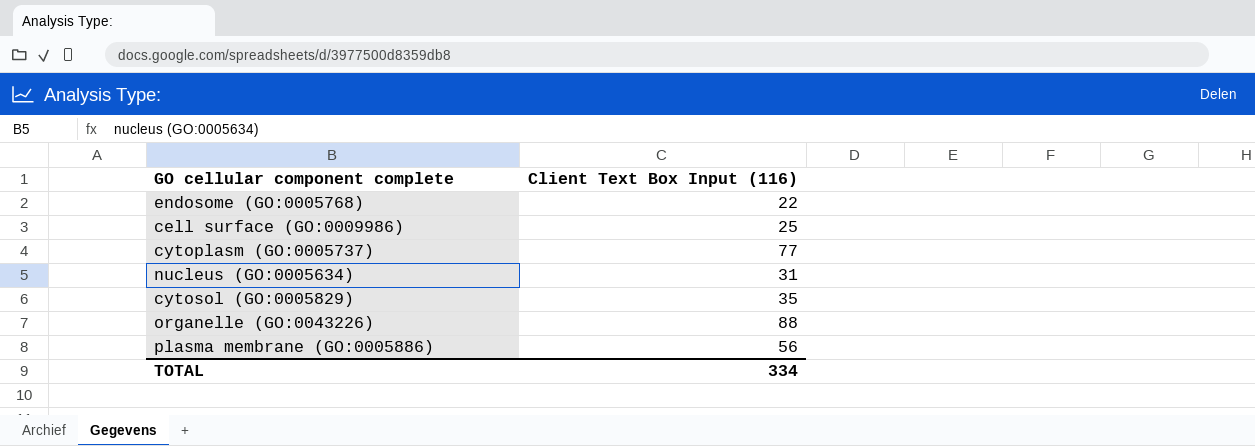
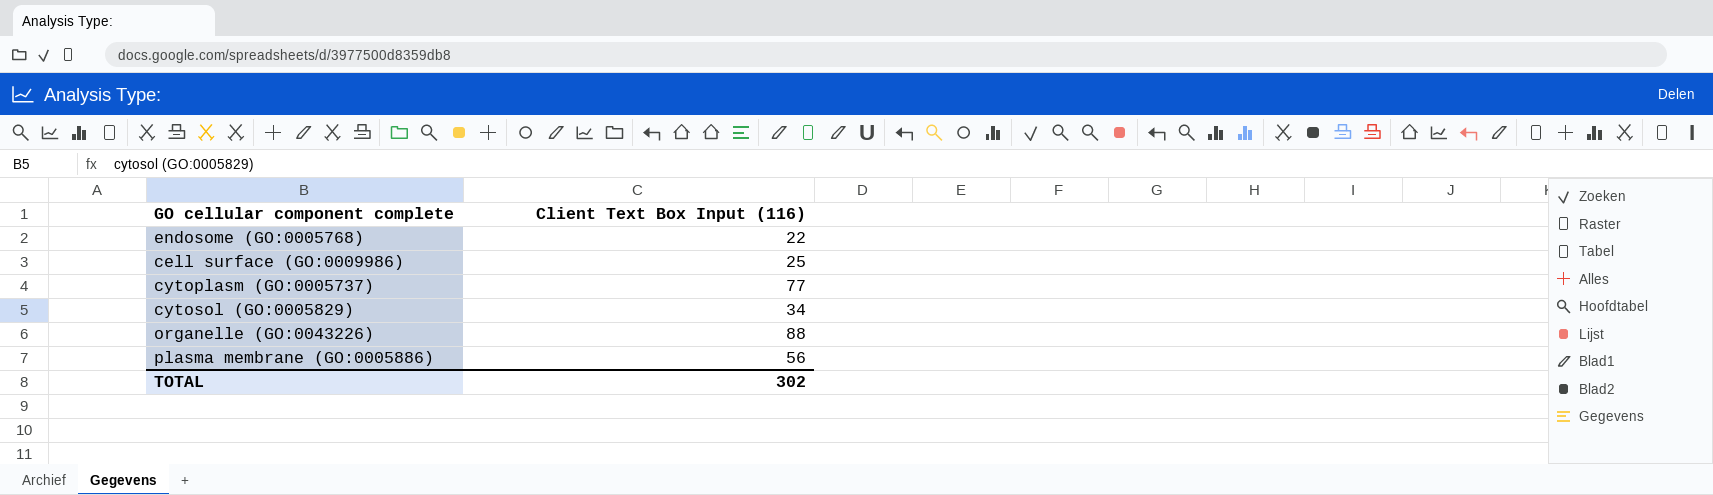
row nucleus (GO:0005634): 31 -> none
cytosol (GO:0005829) | Client Text Box Input (116): 35 -> 34
TOTAL | Client Text Box Input (116): 334 -> 302

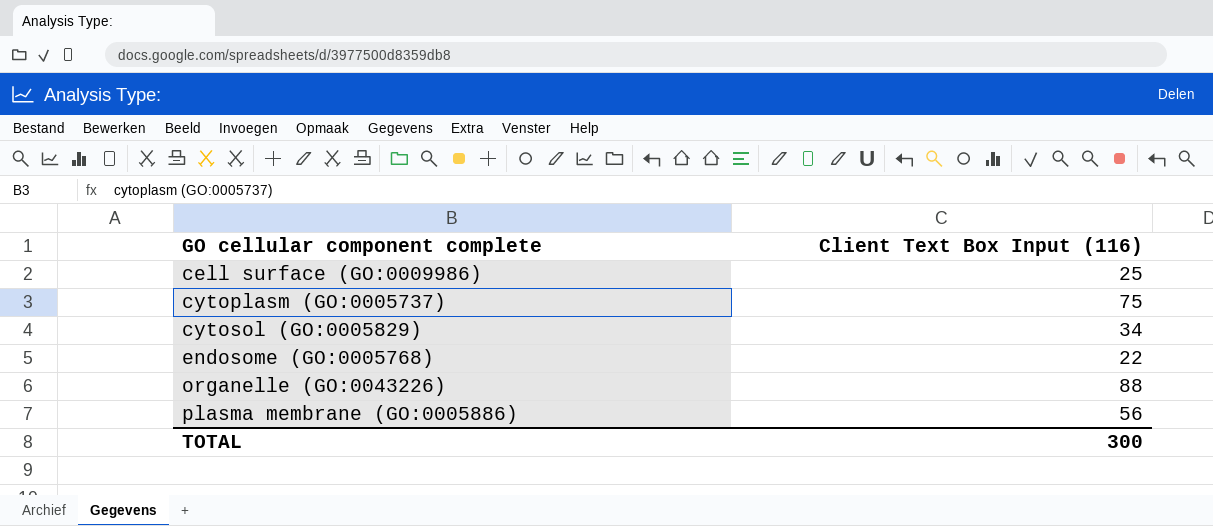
row order: none -> GO cellular component complete ascending
cytoplasm (GO:0005737) | Client Text Box Input (116): 77 -> 75
TOTAL | Client Text Box Input (116): 302 -> 300

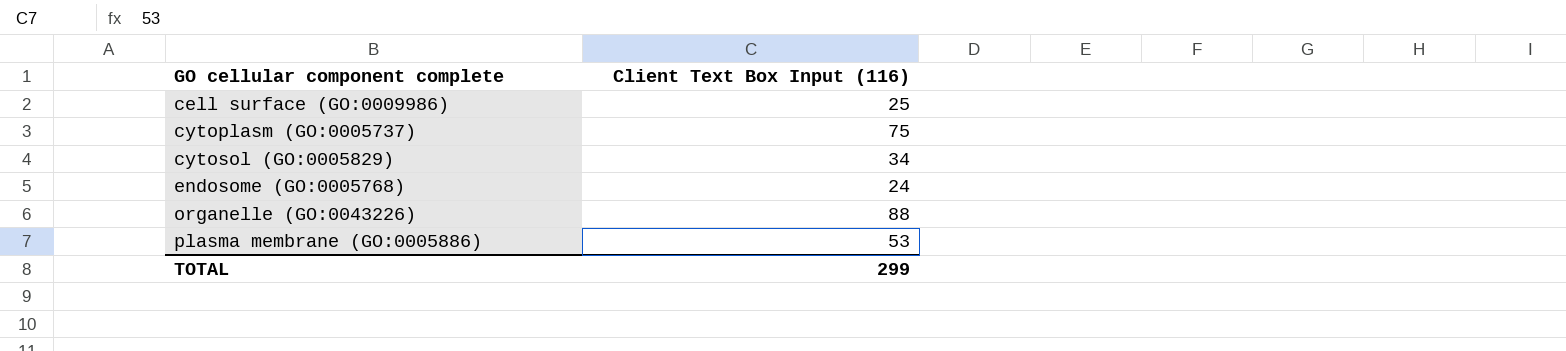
endosome (GO:0005768) | Client Text Box Input (116): 22 -> 24
plasma membrane (GO:0005886) | Client Text Box Input (116): 56 -> 53
TOTAL | Client Text Box Input (116): 300 -> 299

